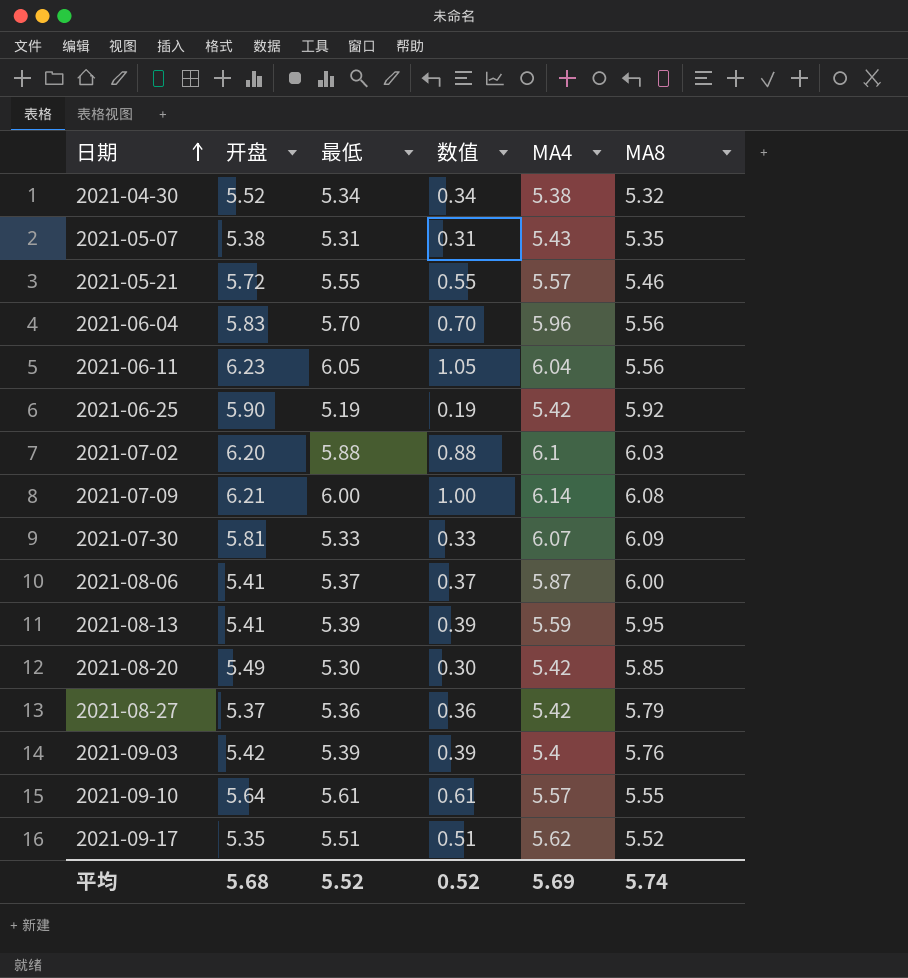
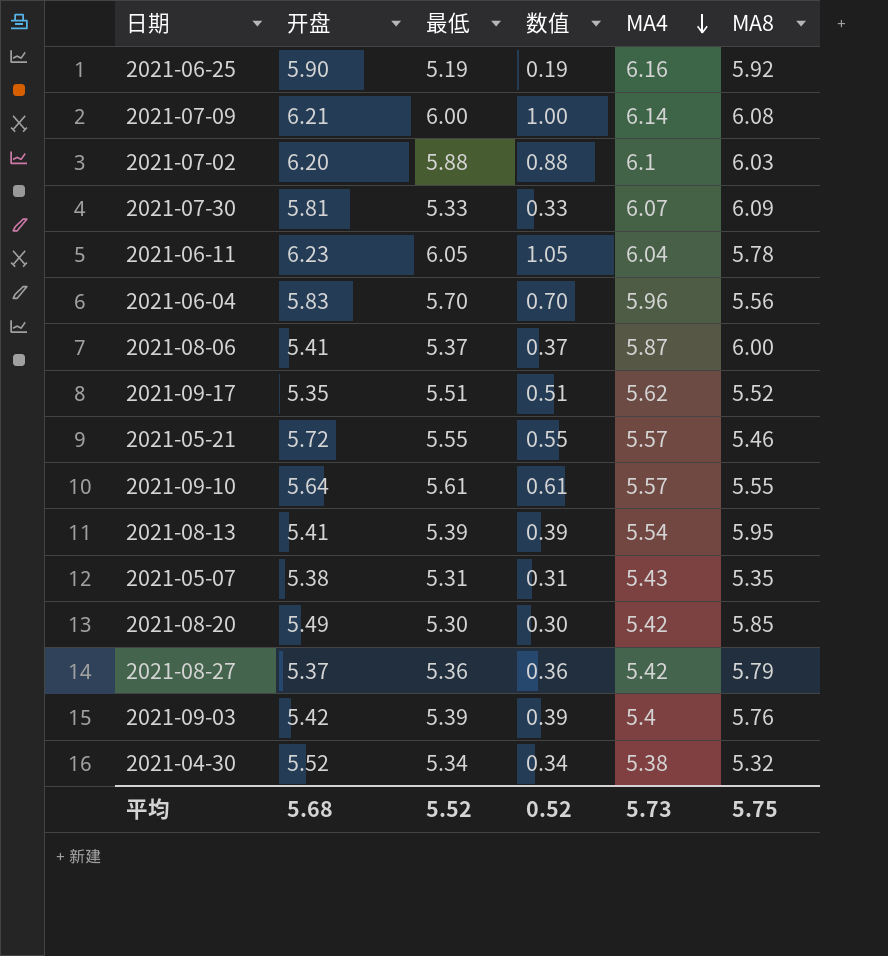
row order: 日期 ascending -> MA4 descending
2021-06-25 | MA4: 5.42 -> 6.16
2021-06-11 | MA8: 5.56 -> 5.78
2021-08-13 | MA4: 5.59 -> 5.54
平均 | MA4: 5.69 -> 5.73
平均 | MA8: 5.74 -> 5.75

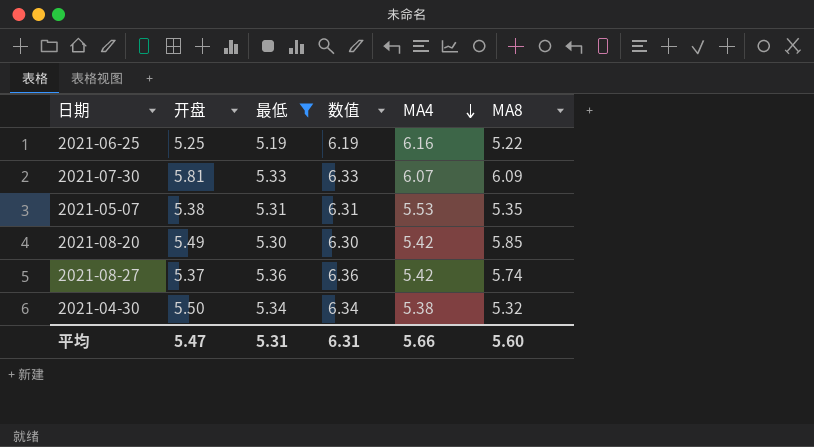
filter: none -> 最低 <= 5.36
column 数值 | formula: [最低] - 5 -> [最低] + 1
2021-06-25 | 开盘: 5.90 -> 5.25
2021-06-25 | MA8: 5.92 -> 5.22
2021-05-07 | MA4: 5.43 -> 5.53
2021-08-27 | MA8: 5.79 -> 5.74
2021-04-30 | 开盘: 5.52 -> 5.50
平均 | 开盘: 5.68 -> 5.47
平均 | 最低: 5.52 -> 5.31
平均 | 数值: 0.52 -> 6.31
平均 | MA4: 5.73 -> 5.66
平均 | MA8: 5.75 -> 5.60

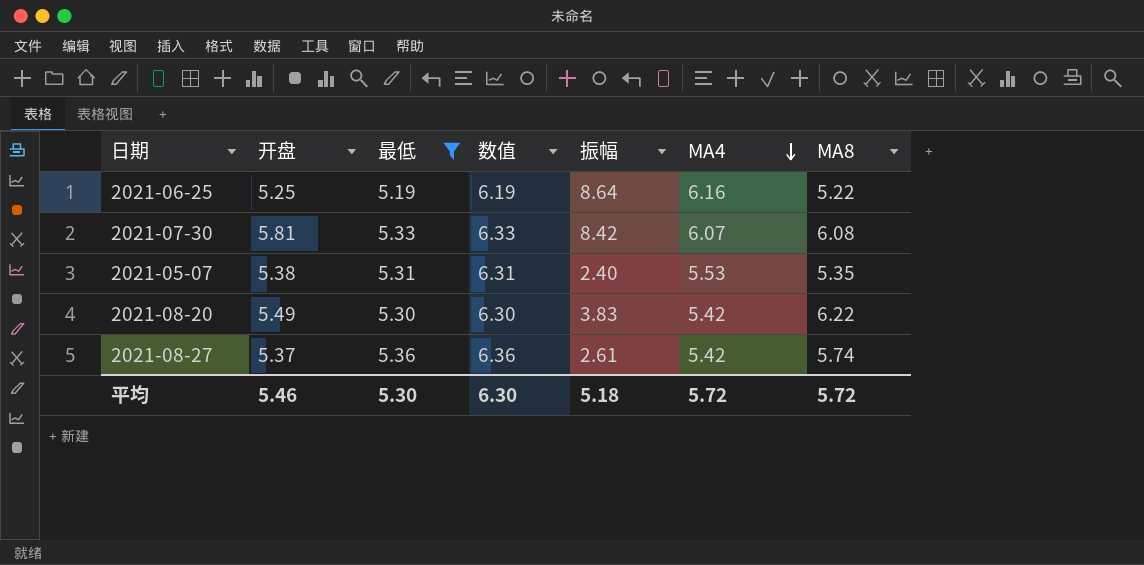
column 振幅 | position: none -> 5
row 2021-04-30: 5.50 | 5.34 | 6.34 | 5.38 | 5.32 -> none
2021-07-30 | MA8: 6.09 -> 6.08
2021-08-20 | MA8: 5.85 -> 6.22
平均 | 开盘: 5.47 -> 5.46
平均 | 最低: 5.31 -> 5.30
平均 | 数值: 6.31 -> 6.30
平均 | MA4: 5.66 -> 5.72
平均 | MA8: 5.60 -> 5.72

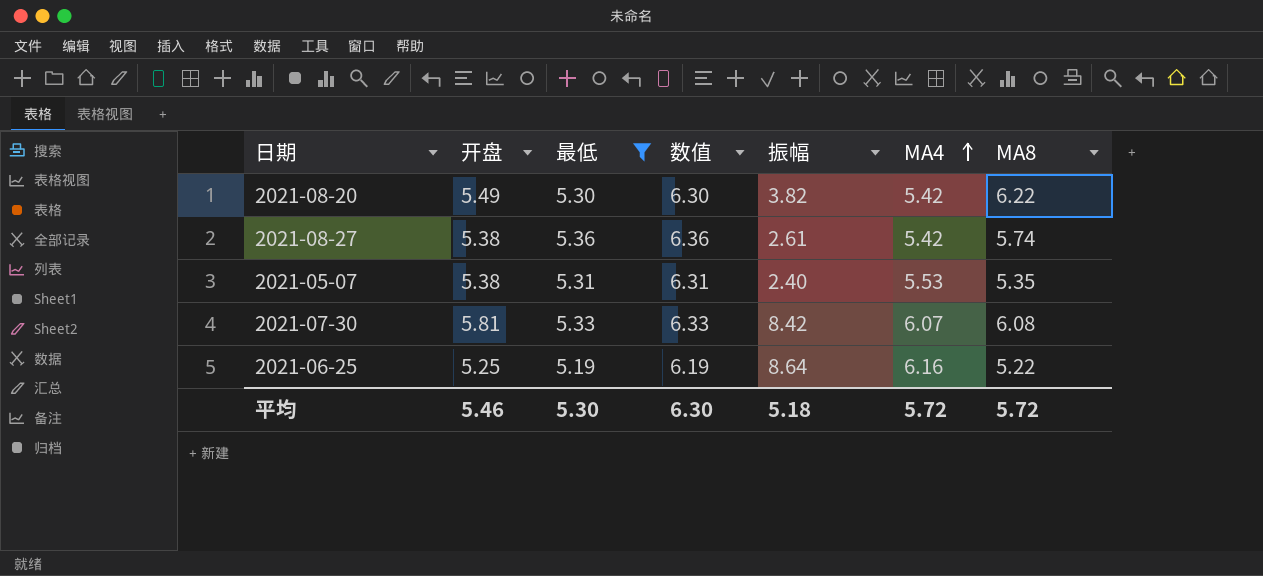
row order: MA4 descending -> MA4 ascending
2021-08-20 | 振幅: 3.83 -> 3.82
2021-08-27 | 开盘: 5.37 -> 5.38

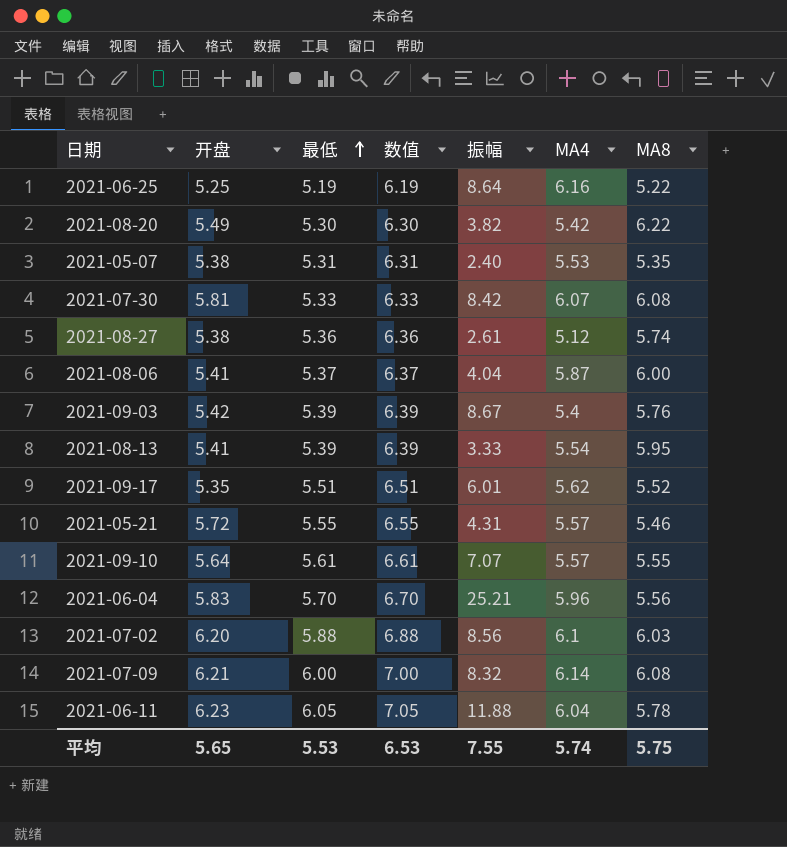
filter: 最低 <= 5.36 -> none
row order: MA4 ascending -> 最低 ascending
2021-08-27 | MA4: 5.42 -> 5.12
平均 | 开盘: 5.46 -> 5.65
平均 | 最低: 5.30 -> 5.53
平均 | 数值: 6.30 -> 6.53
平均 | 振幅: 5.18 -> 7.55
平均 | MA4: 5.72 -> 5.74
平均 | MA8: 5.72 -> 5.75

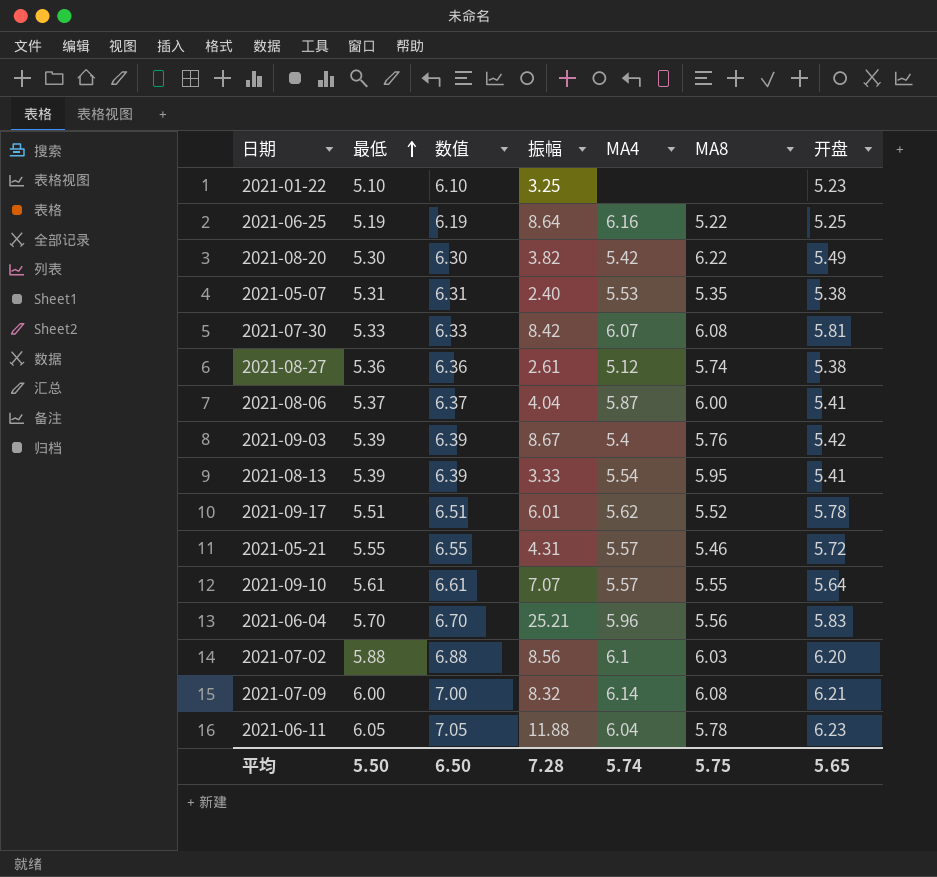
column 开盘 | position: 2 -> 7
row 2021-01-22: none -> 5.10 | 6.10 | 3.25 | none | none | 5.23
2021-09-17 | 开盘: 5.35 -> 5.78
平均 | 最低: 5.53 -> 5.50
平均 | 数值: 6.53 -> 6.50
平均 | 振幅: 7.55 -> 7.28

